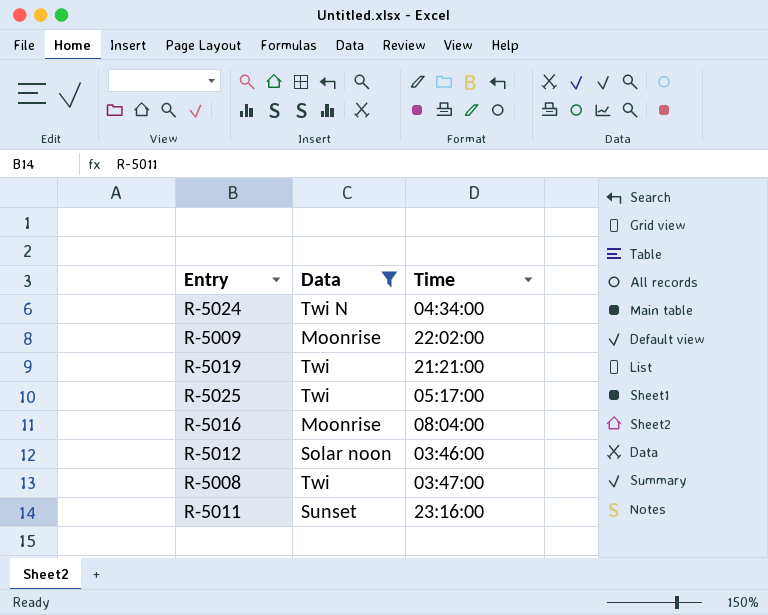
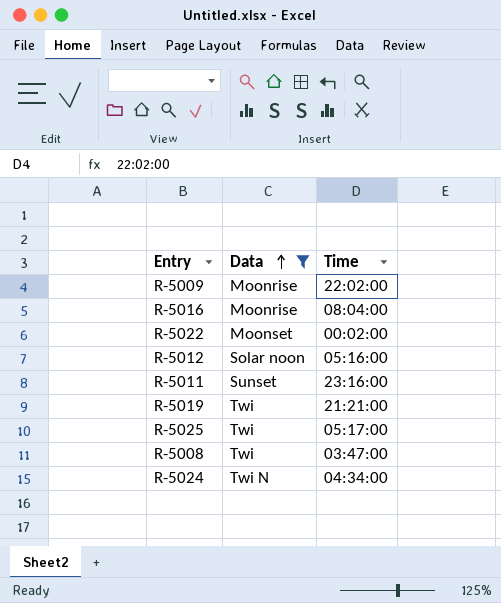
row order: none -> Data ascending
row R-5022: none -> Moonset | 00:02:00
R-5012 | Time: 03:46:00 -> 05:16:00

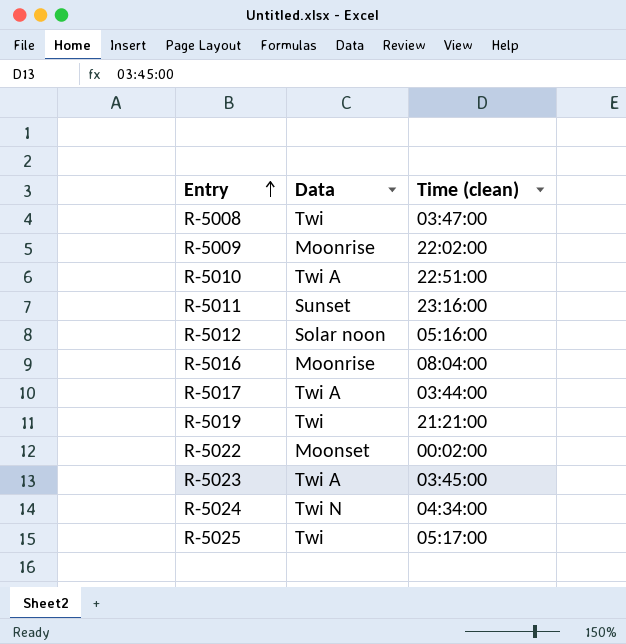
filter: Data != Twi A -> none
row order: Data ascending -> Entry ascending
column name: Time -> Time (clean)

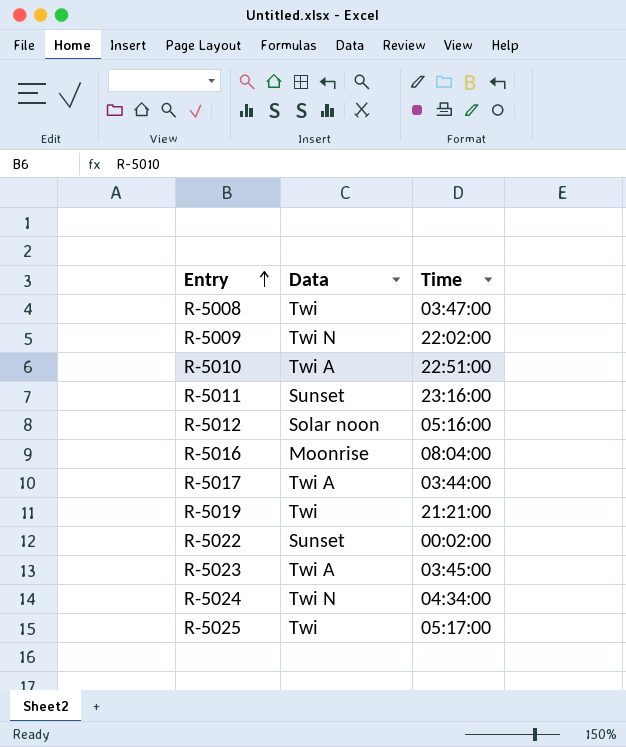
column name: Time (clean) -> Time
R-5009 | Data: Moonrise -> Twi N
R-5022 | Data: Moonset -> Sunset

